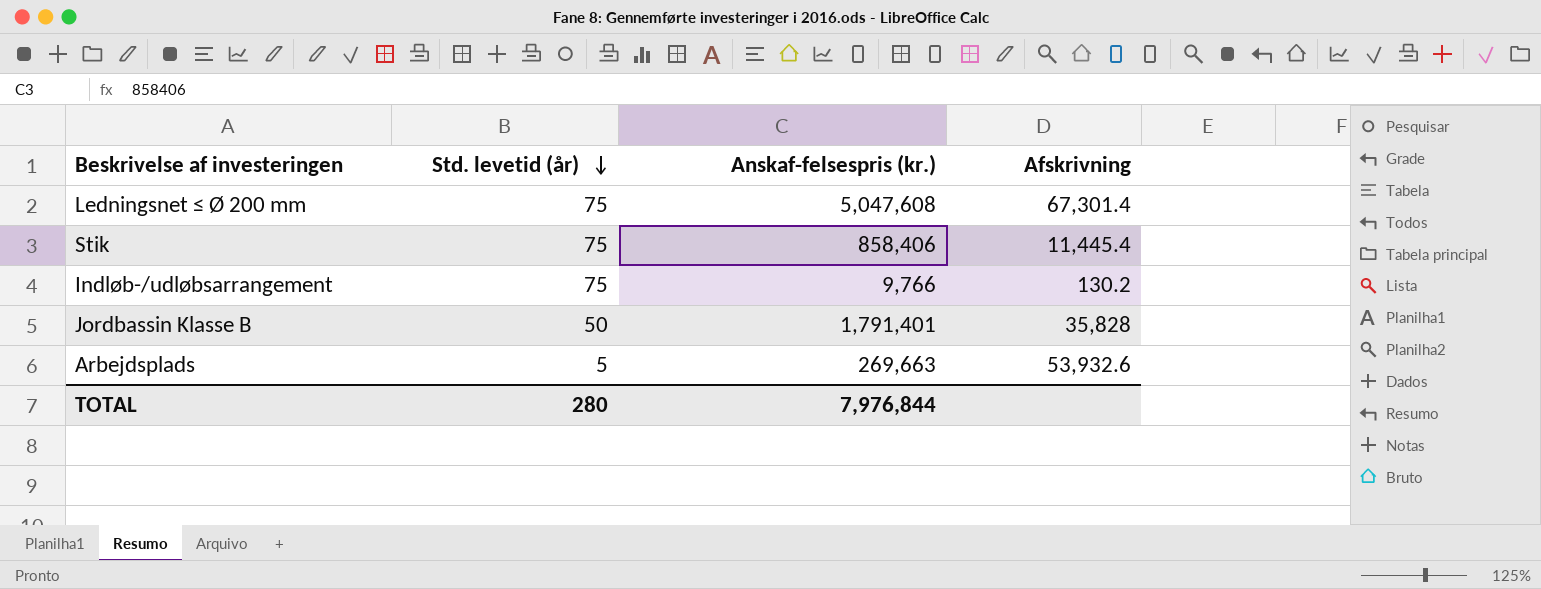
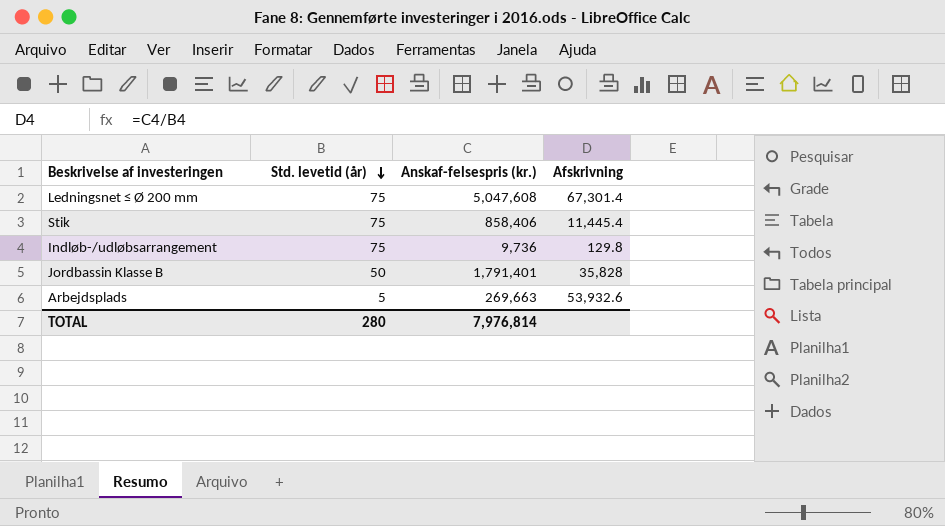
Indløb-/udløbsarrangement | Anskaf-felsespris (kr.): 9,766 -> 9,736
Indløb-/udløbsarrangement | Afskrivning: 130.2 -> 129.8
TOTAL | Anskaf-felsespris (kr.): 7,976,844 -> 7,976,814

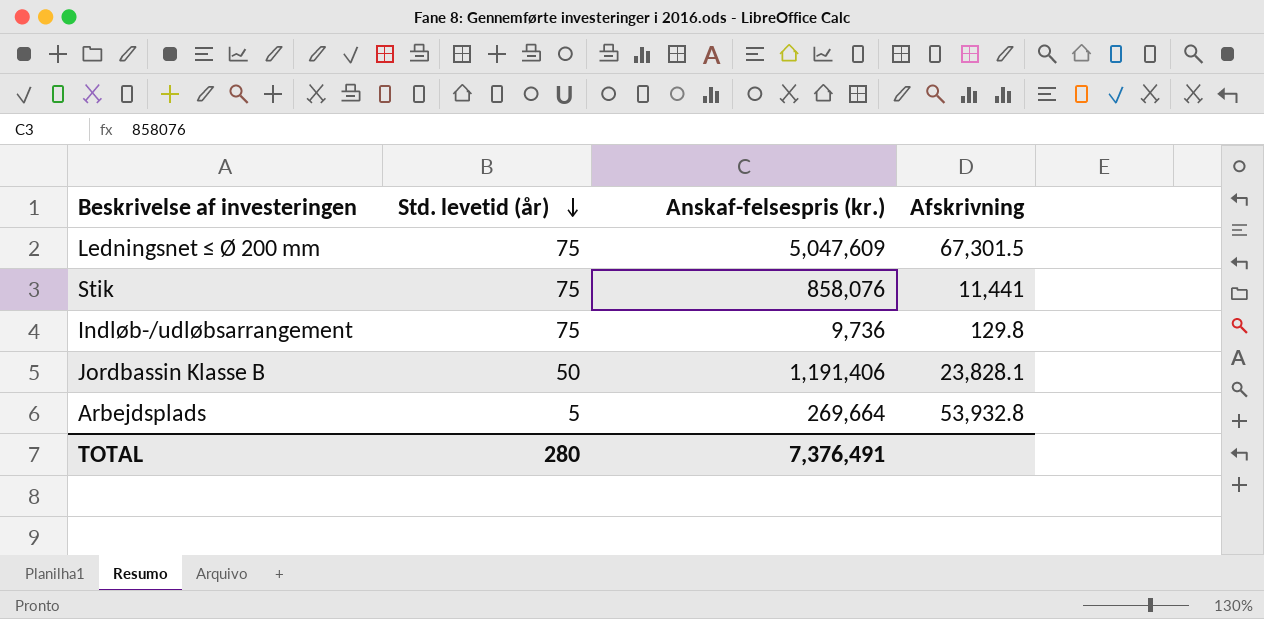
Ledningsnet ≤ Ø 200 mm | Anskaf-felsespris (kr.): 5,047,608 -> 5,047,609
Ledningsnet ≤ Ø 200 mm | Afskrivning: 67,301.4 -> 67,301.5
Stik | Anskaf-felsespris (kr.): 858,406 -> 858,076
Stik | Afskrivning: 11,445.4 -> 11,441
Jordbassin Klasse B | Anskaf-felsespris (kr.): 1,791,401 -> 1,191,406
Jordbassin Klasse B | Afskrivning: 35,828 -> 23,828.1
Arbejdsplads | Anskaf-felsespris (kr.): 269,663 -> 269,664
Arbejdsplads | Afskrivning: 53,932.6 -> 53,932.8
TOTAL | Anskaf-felsespris (kr.): 7,976,814 -> 7,376,491

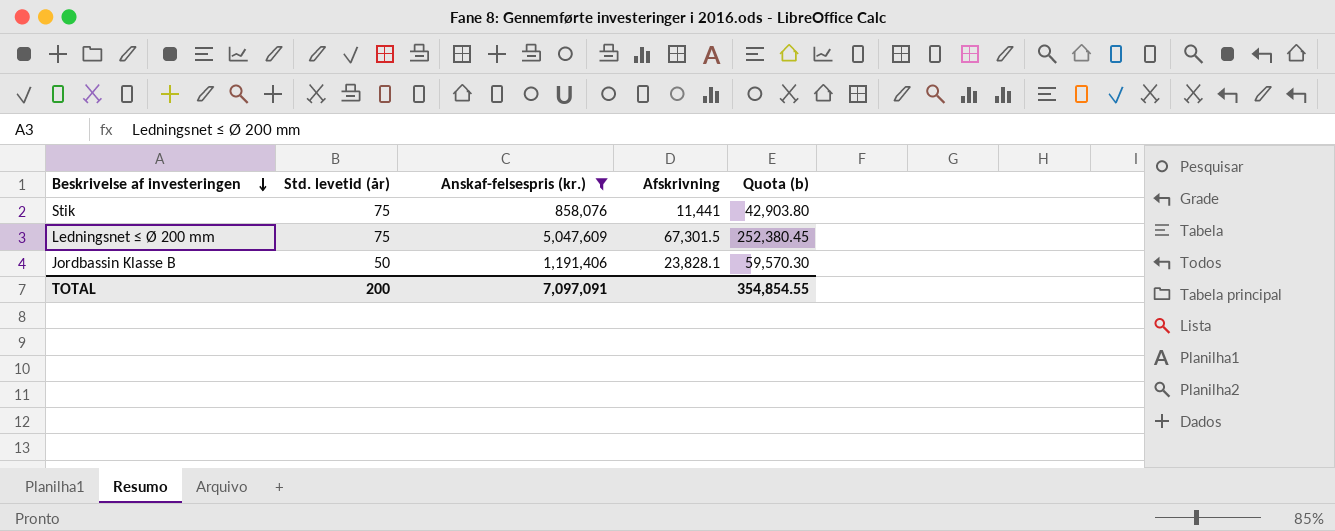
filter: none -> Anskaf-felsespris (kr.) >= 858,076
row order: Std. levetid (år) descending -> Beskrivelse af investeringen descending
column Quota (b) | formula: none -> [Anskaf-felsespris (kr.)] * 0.05
TOTAL | Std. levetid (år): 280 -> 200
TOTAL | Anskaf-felsespris (kr.): 7,376,491 -> 7,097,091

